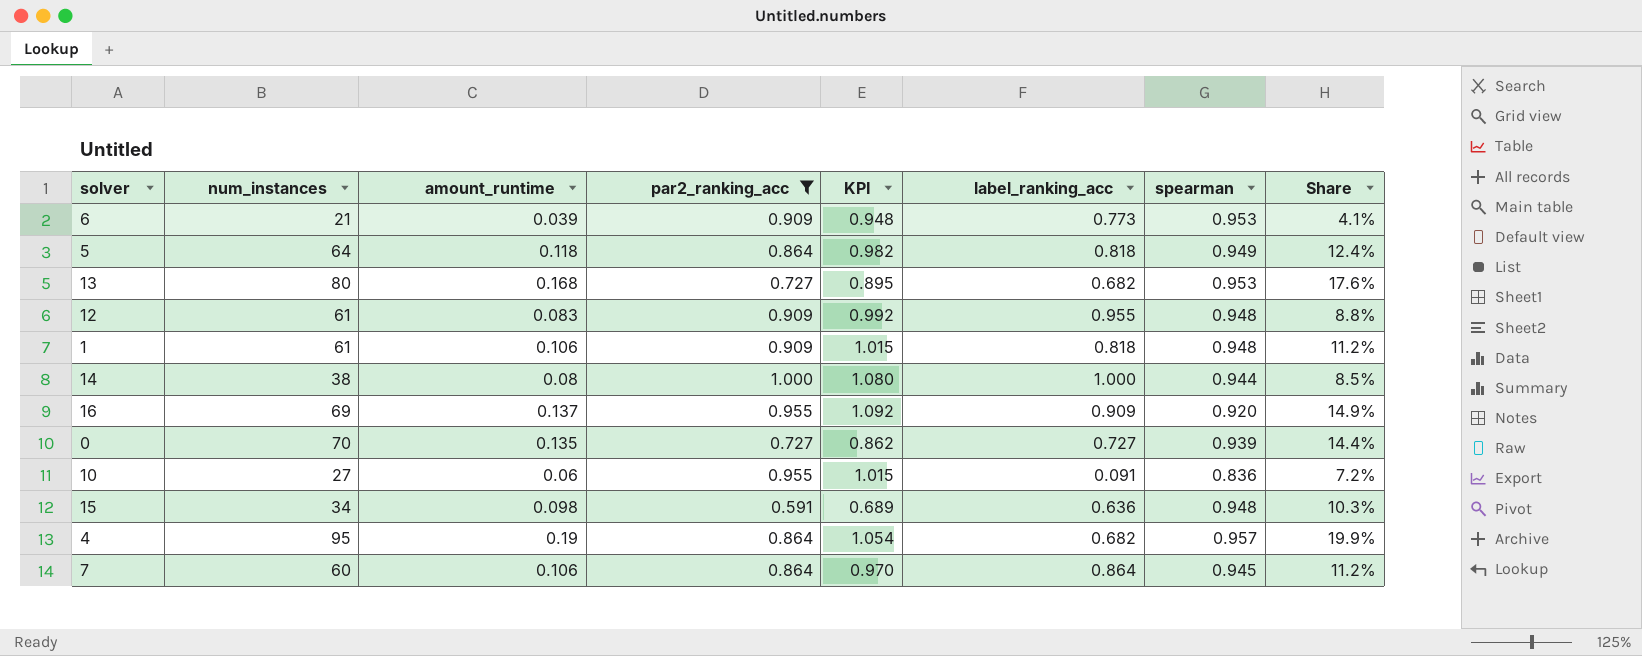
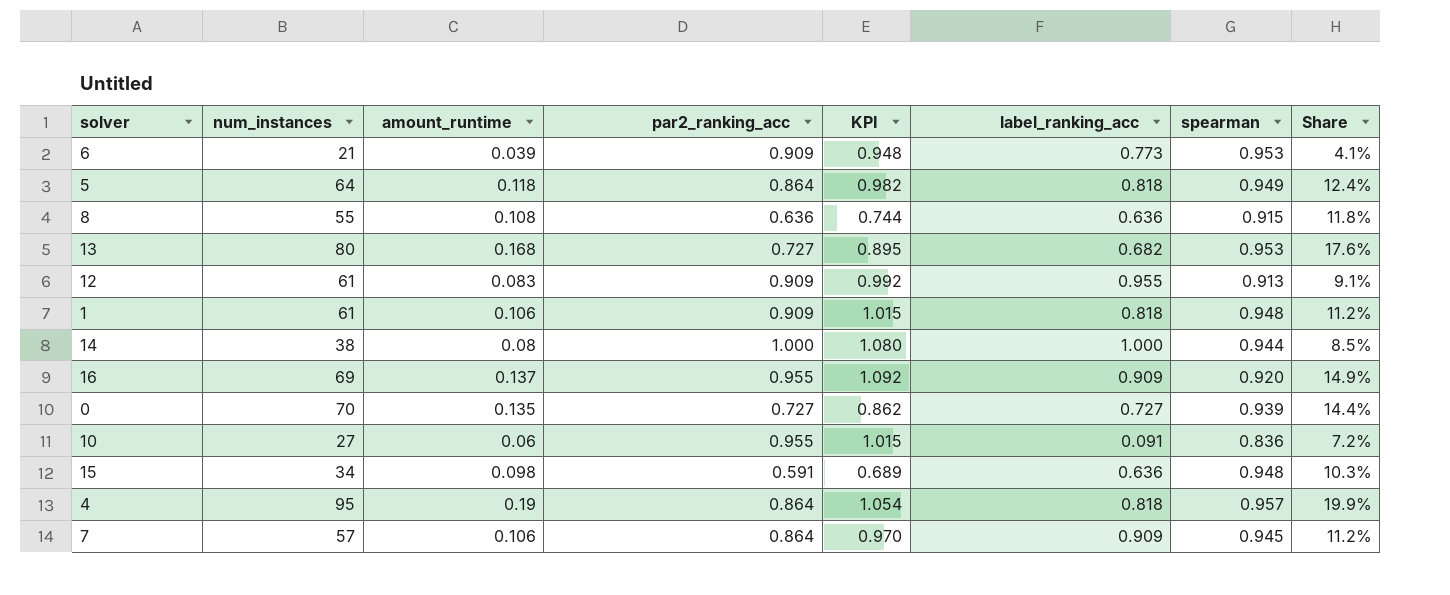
filter: par2_ranking_acc != 0.636 -> none
12 | spearman: 0.948 -> 0.913
12 | Share: 8.8% -> 9.1%
4 | label_ranking_acc: 0.682 -> 0.818
7 | num_instances: 60 -> 57
7 | label_ranking_acc: 0.864 -> 0.909

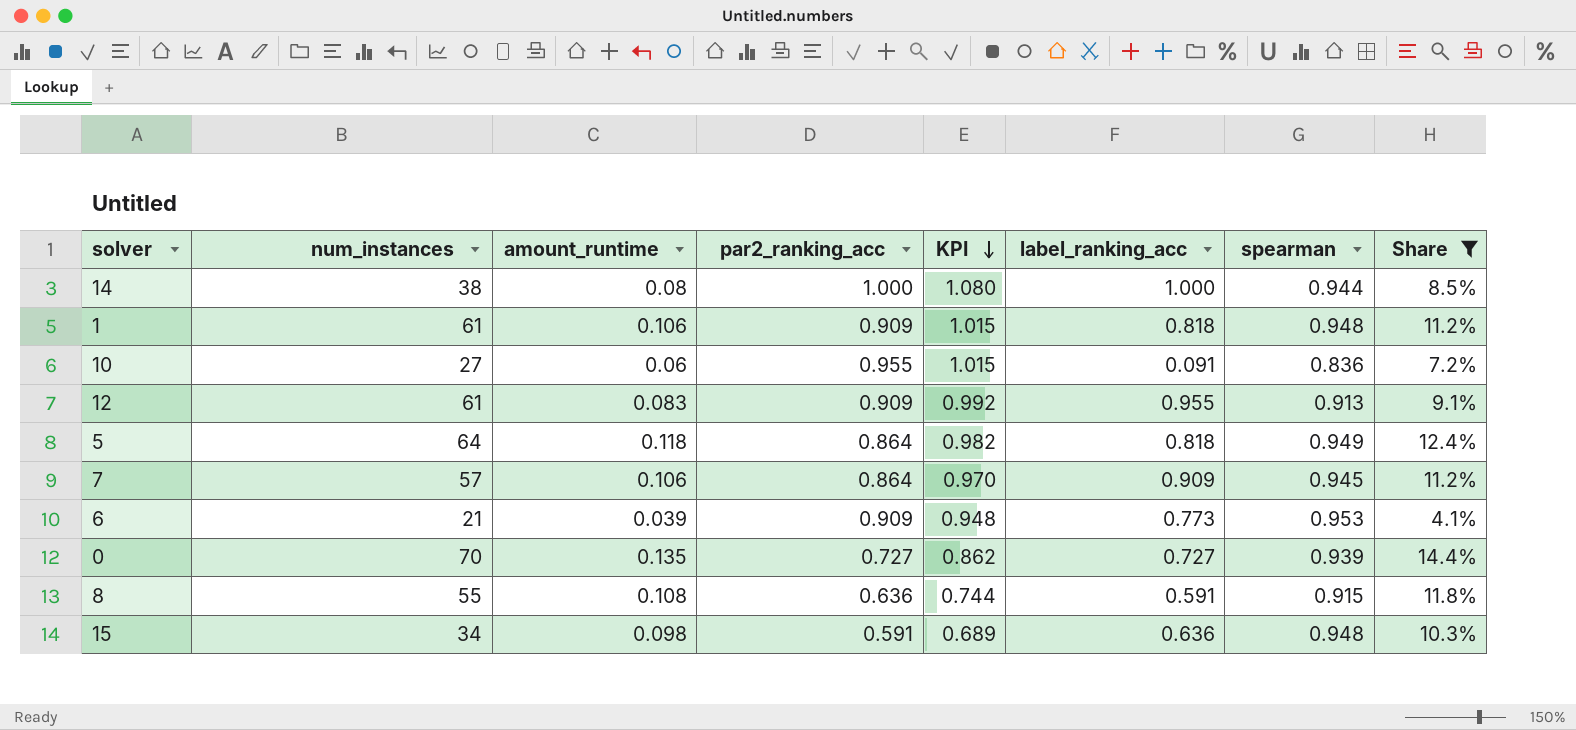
filter: none -> Share <= 14.4%
row order: none -> KPI descending
8 | label_ranking_acc: 0.636 -> 0.591

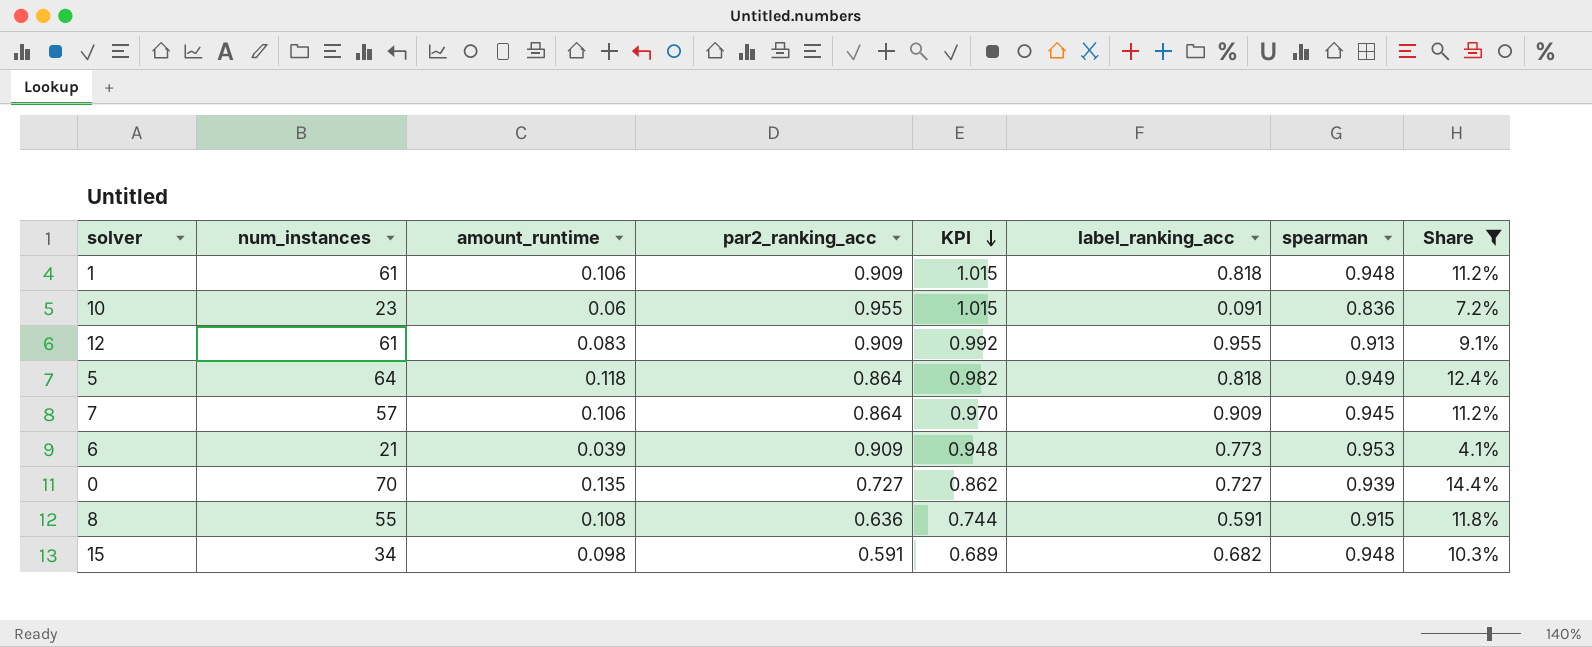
row 14: 38 | 0.08 | 1.000 | 1.080 | 1.000 | 0.944 | 8.5% -> none
10 | num_instances: 27 -> 23
15 | label_ranking_acc: 0.636 -> 0.682

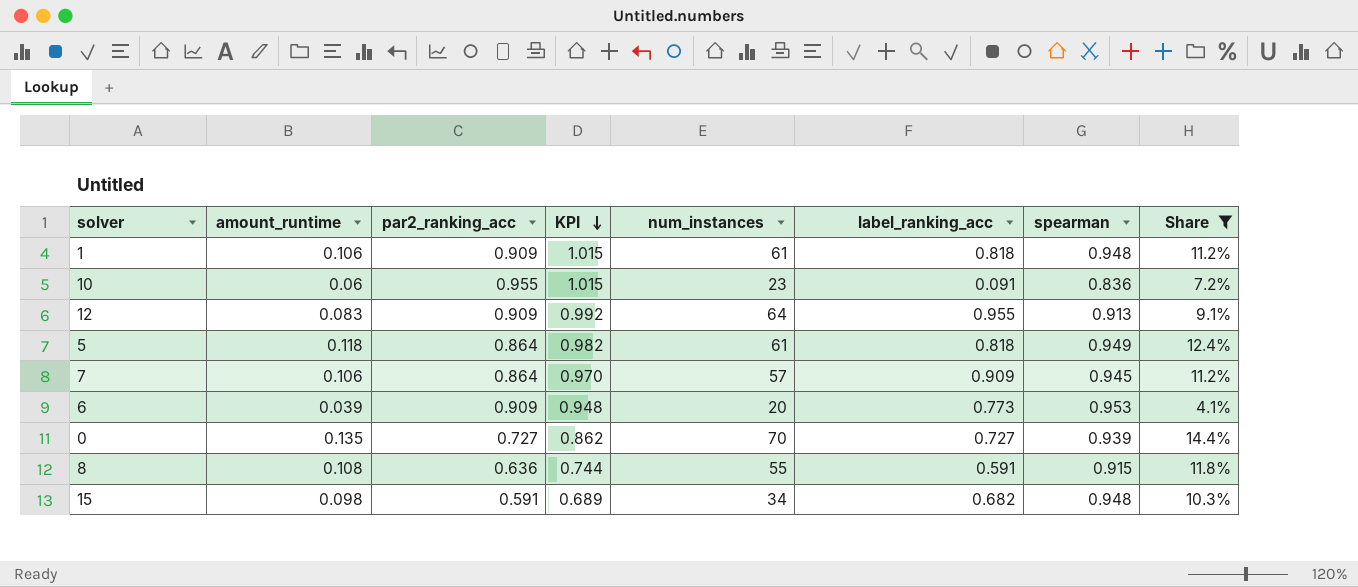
column num_instances | position: 2 -> 5
12 | num_instances: 61 -> 64
5 | num_instances: 64 -> 61
6 | num_instances: 21 -> 20

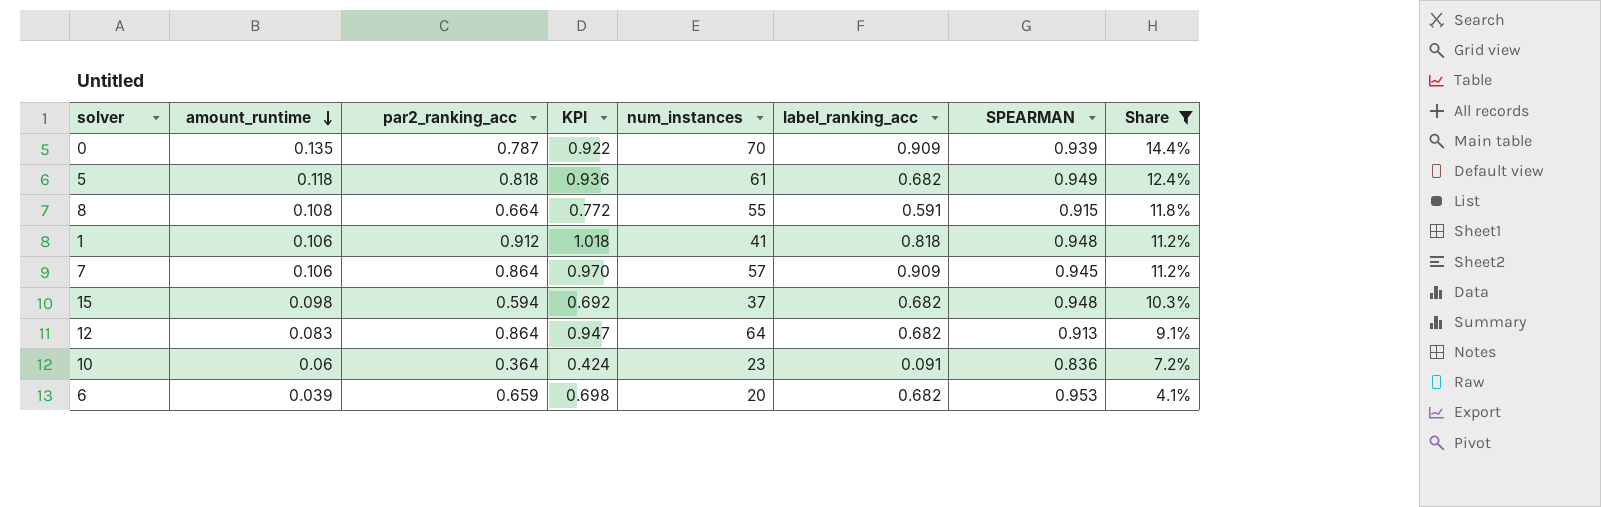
row order: KPI descending -> amount_runtime descending
column name: spearman -> SPEARMAN
0 | par2_ranking_acc: 0.727 -> 0.787
0 | KPI: 0.862 -> 0.922
0 | label_ranking_acc: 0.727 -> 0.909
5 | par2_ranking_acc: 0.864 -> 0.818
5 | KPI: 0.982 -> 0.936
5 | label_ranking_acc: 0.818 -> 0.682
8 | par2_ranking_acc: 0.636 -> 0.664
8 | KPI: 0.744 -> 0.772
1 | par2_ranking_acc: 0.909 -> 0.912
1 | KPI: 1.015 -> 1.018
1 | num_instances: 61 -> 41
15 | par2_ranking_acc: 0.591 -> 0.594
15 | KPI: 0.689 -> 0.692
15 | num_instances: 34 -> 37
12 | par2_ranking_acc: 0.909 -> 0.864
12 | KPI: 0.992 -> 0.947
12 | label_ranking_acc: 0.955 -> 0.682
10 | par2_ranking_acc: 0.955 -> 0.364
10 | KPI: 1.015 -> 0.424
6 | par2_ranking_acc: 0.909 -> 0.659
6 | KPI: 0.948 -> 0.698
6 | label_ranking_acc: 0.773 -> 0.682

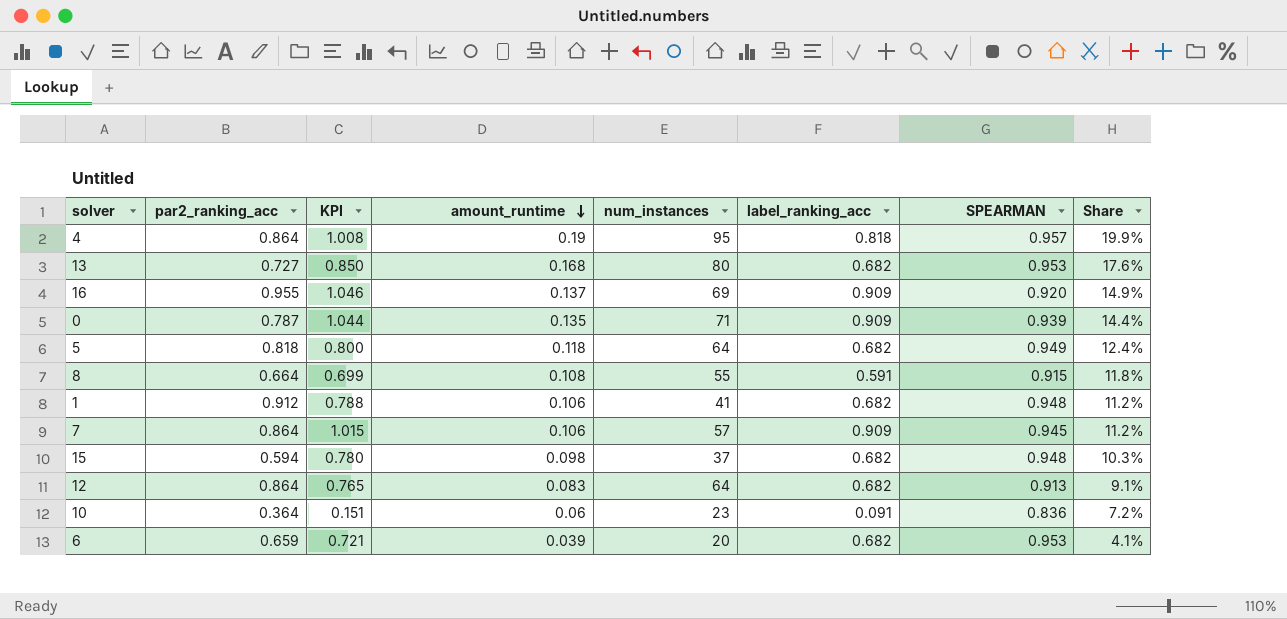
filter: Share <= 14.4% -> none
column KPI | formula: [amount_runtime] + [par2_ranking_acc] -> [amount_runtime] + [label_ranking_acc]
column amount_runtime | position: 2 -> 4
0 | num_instances: 70 -> 71
5 | num_instances: 61 -> 64
1 | label_ranking_acc: 0.818 -> 0.682

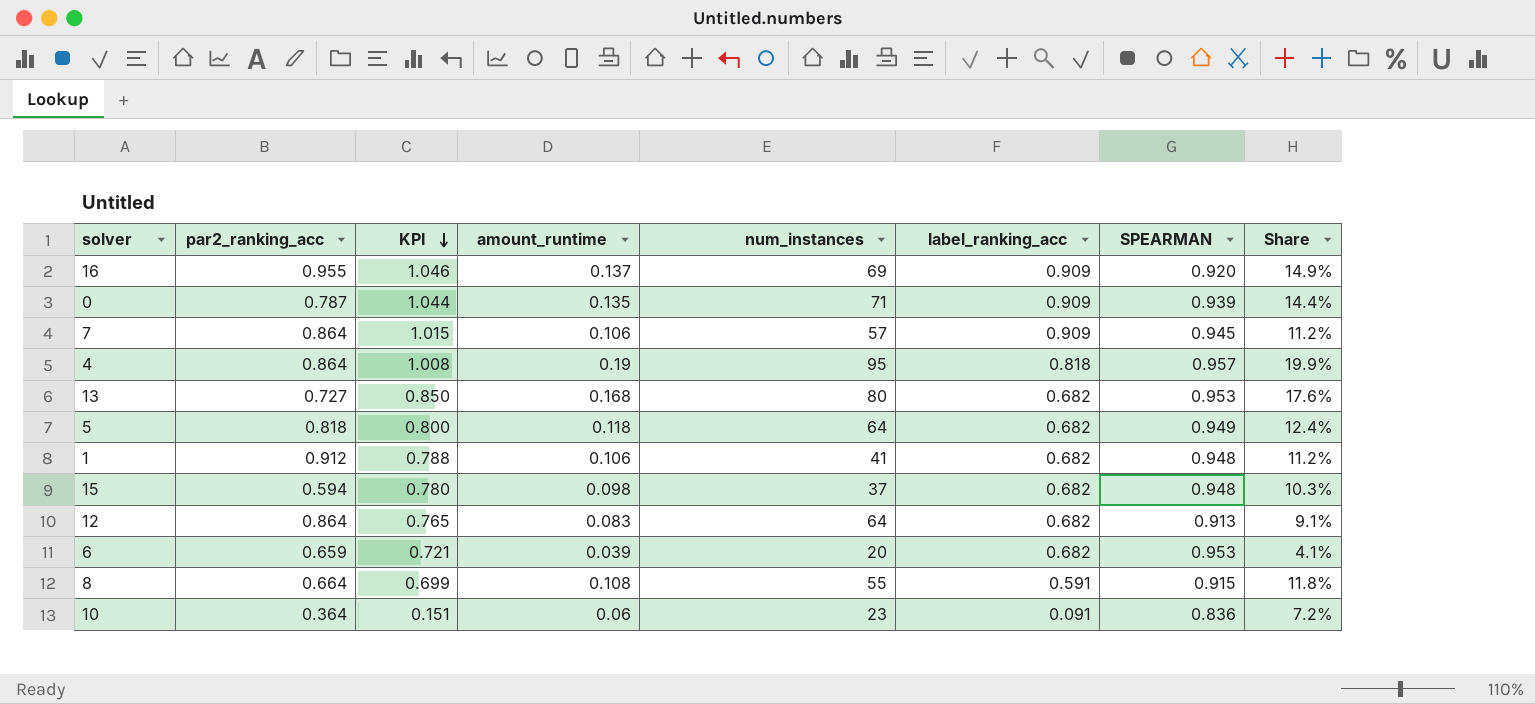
row order: amount_runtime descending -> KPI descending

